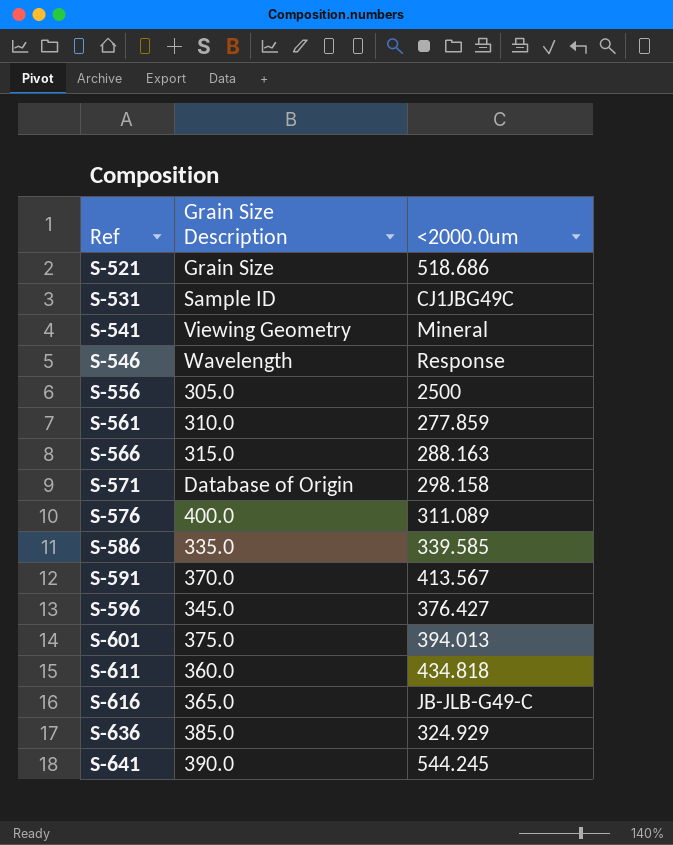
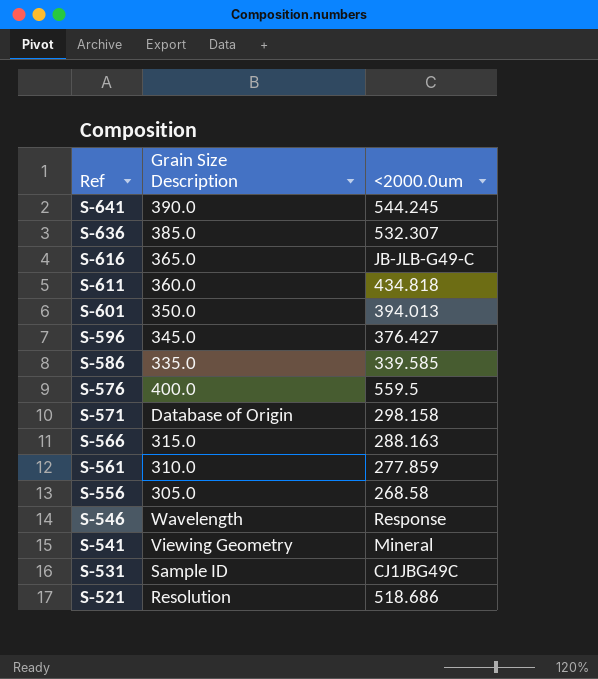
row order: Ref ascending -> Ref descending
row S-591: 370.0 | 413.567 -> none
S-636 | <2000.0um: 324.929 -> 532.307
S-601 | Grain Size Description: 375.0 -> 350.0
S-576 | <2000.0um: 311.089 -> 559.5
S-556 | <2000.0um: 2500 -> 268.58
S-521 | Grain Size Description: Grain Size -> Resolution

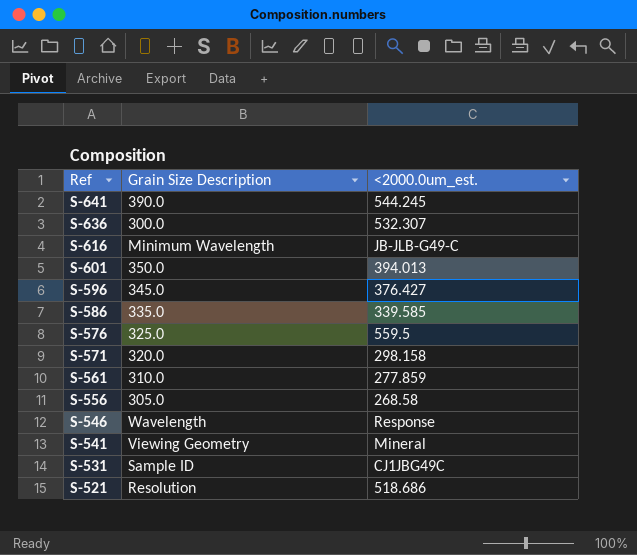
column name: <2000.0um -> <2000.0um_est.
row S-611: 360.0 | 434.818 -> none
row S-566: 315.0 | 288.163 -> none
S-636 | Grain Size Description: 385.0 -> 300.0
S-616 | Grain Size Description: 365.0 -> Minimum Wavelength
S-576 | Grain Size Description: 400.0 -> 325.0
S-571 | Grain Size Description: Database of Origin -> 320.0

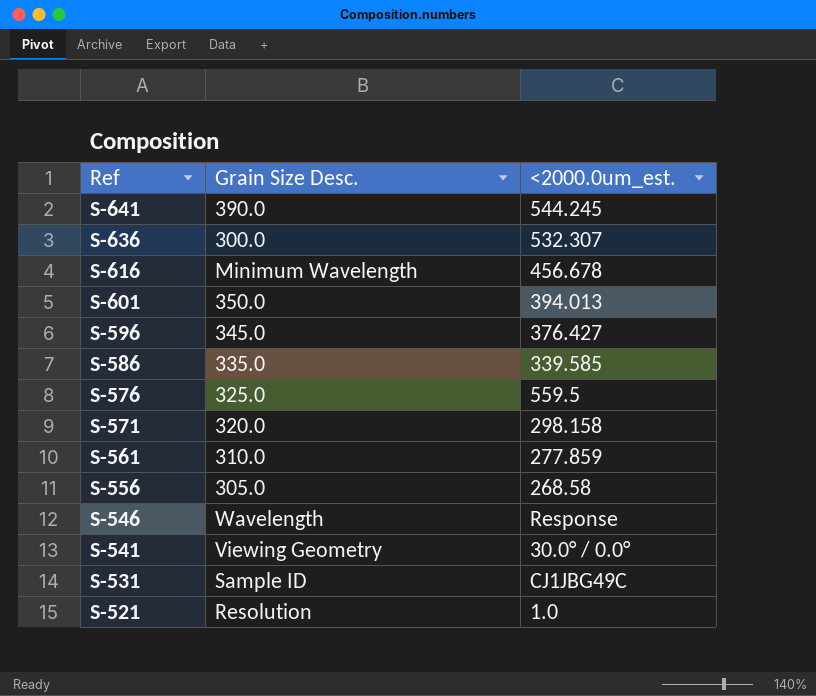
column name: Grain Size Description -> Grain Size Desc.
S-616 | <2000.0um_est.: JB-JLB-G49-C -> 456.678
S-541 | <2000.0um_est.: Mineral -> 30.0° / 0.0°
S-521 | <2000.0um_est.: 518.686 -> 1.0

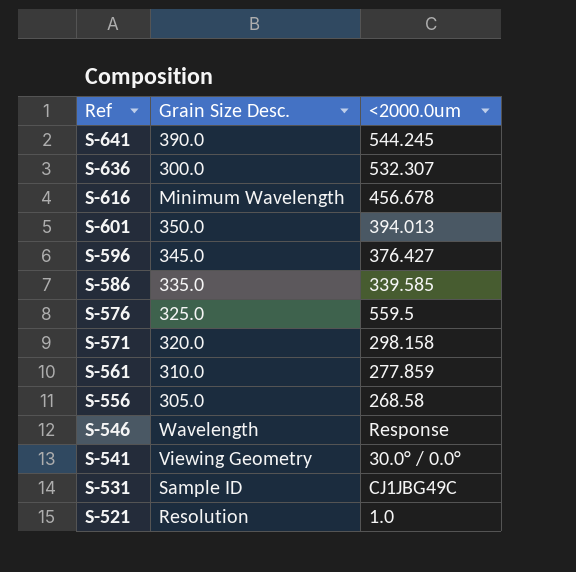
column name: <2000.0um_est. -> <2000.0um

